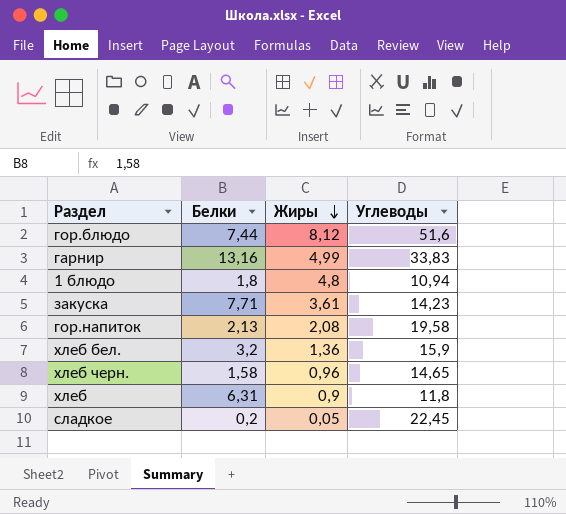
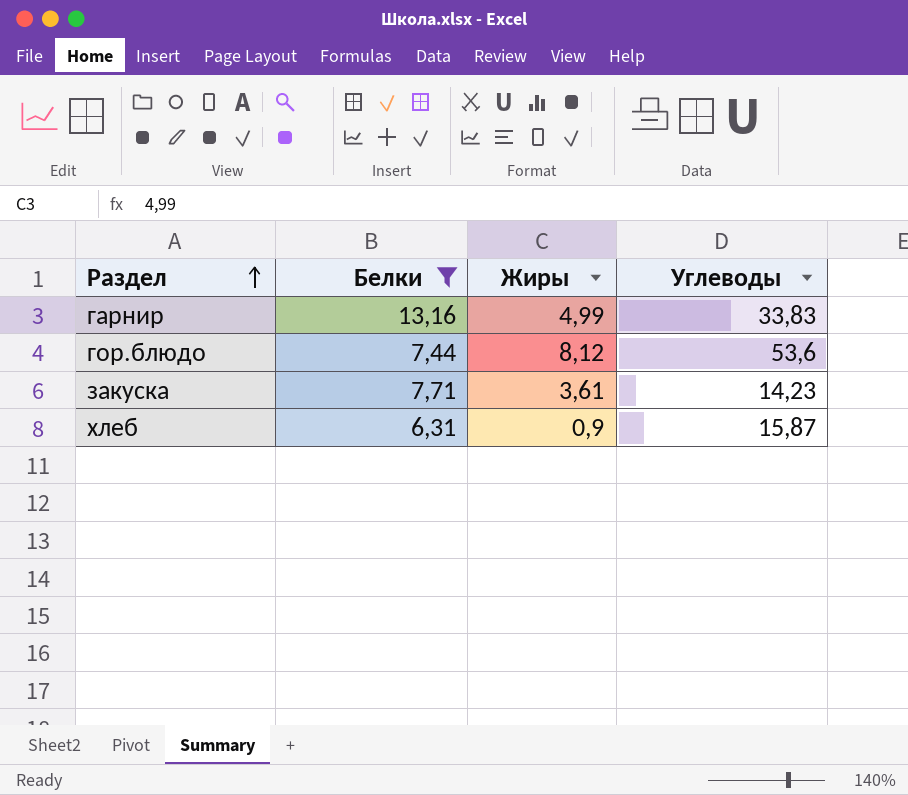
filter: none -> Белки >= 6,31
row order: Жиры descending -> Раздел ascending
гор.блюдо | Углеводы: 51,6 -> 53,6
хлеб | Углеводы: 11,8 -> 15,87

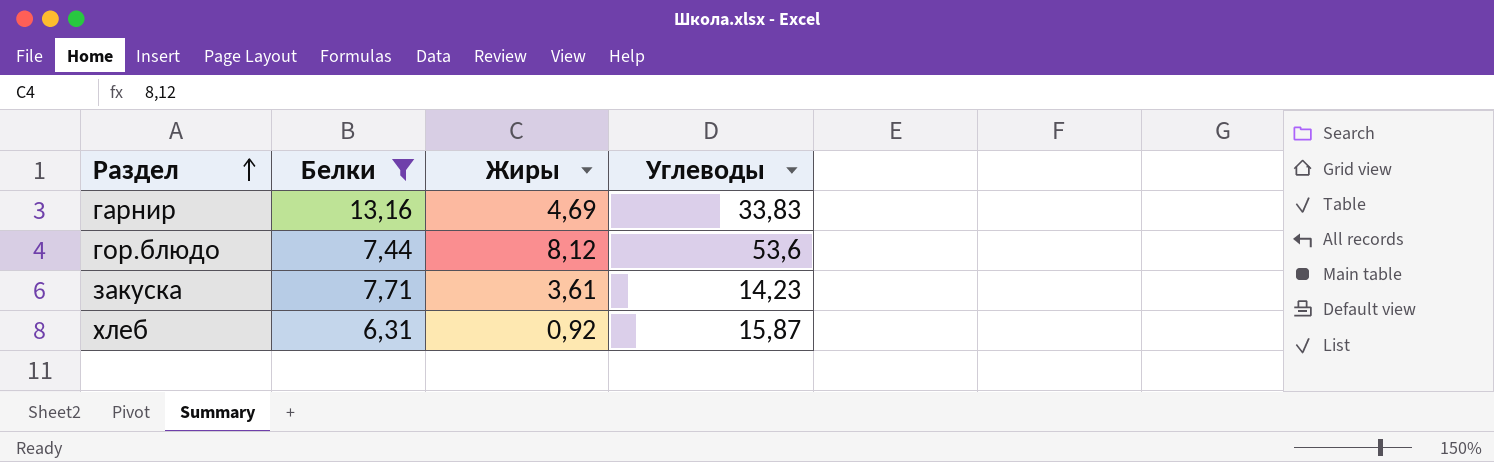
гарнир | Жиры: 4,99 -> 4,69
хлеб | Жиры: 0,9 -> 0,92

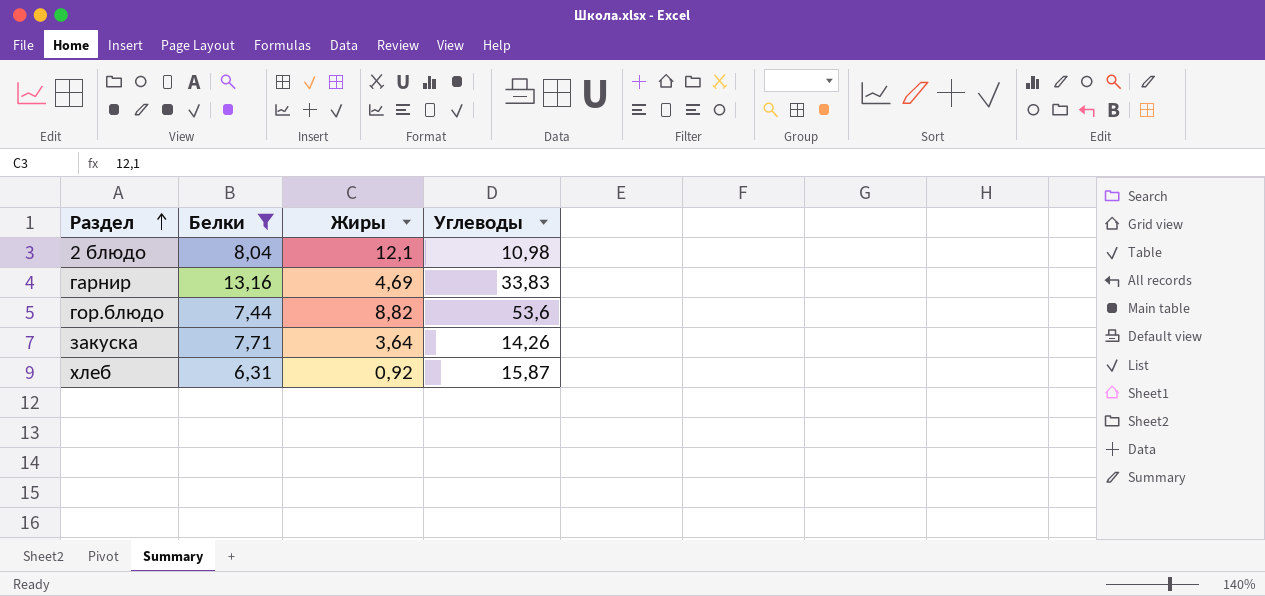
row 2 блюдо: none -> 8,04 | 12,1 | 10,98
гор.блюдо | Жиры: 8,12 -> 8,82
закуска | Жиры: 3,61 -> 3,64
закуска | Углеводы: 14,23 -> 14,26

